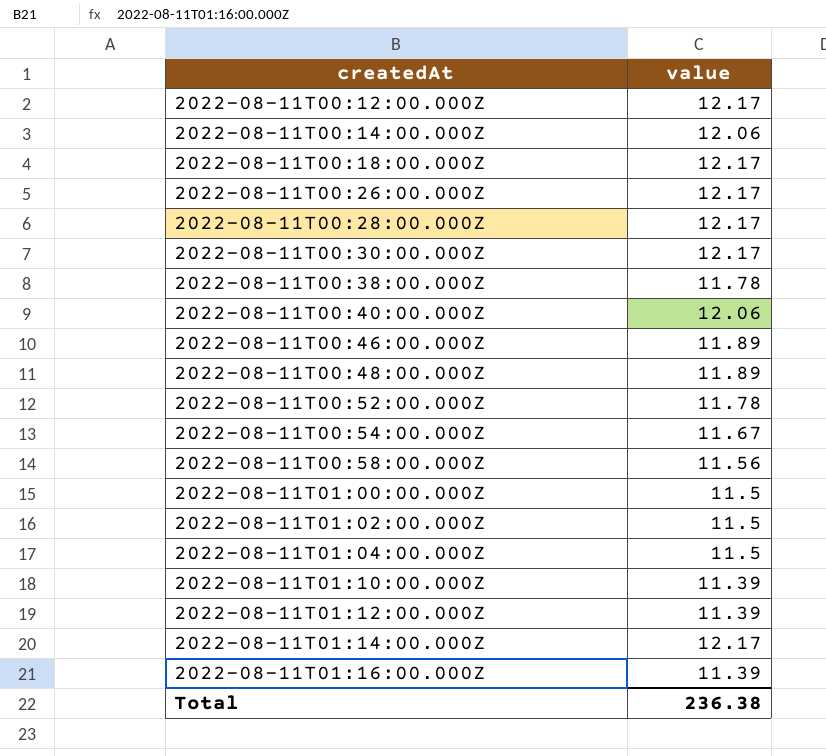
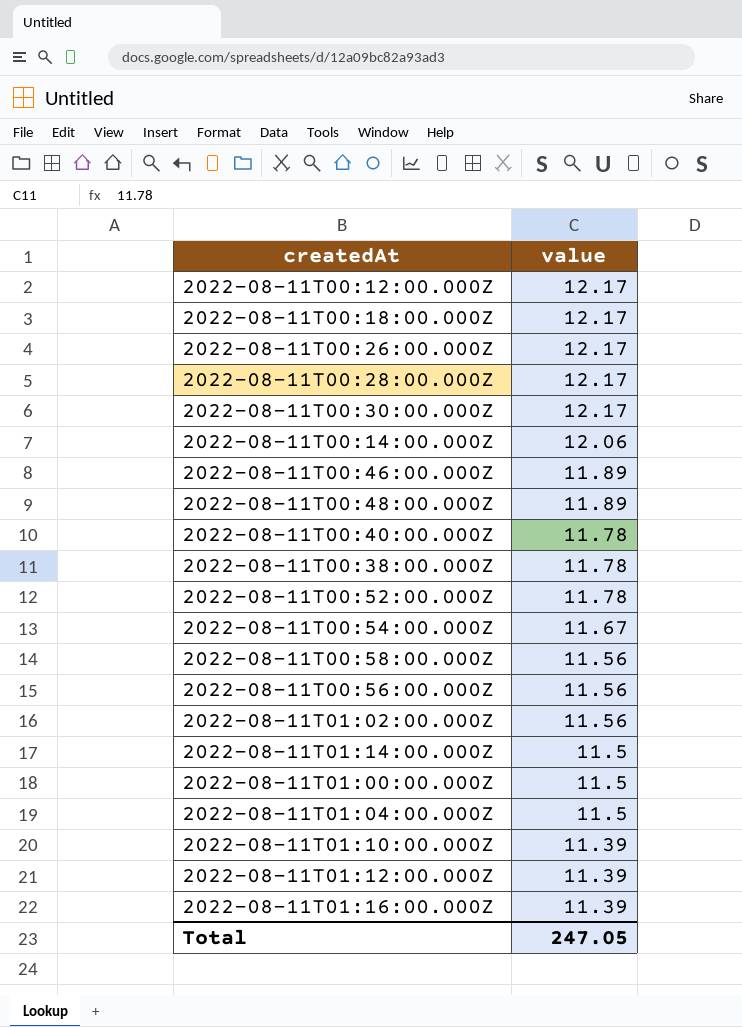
row order: createdAt ascending -> value descending
2022-08-11T00:40:00.000Z | value: 12.06 -> 11.78
row 2022-08-11T00:56:00.000Z: none -> 11.56
2022-08-11T01:02:00.000Z | value: 11.5 -> 11.56
2022-08-11T01:14:00.000Z | value: 12.17 -> 11.5
Total | value: 236.38 -> 247.05

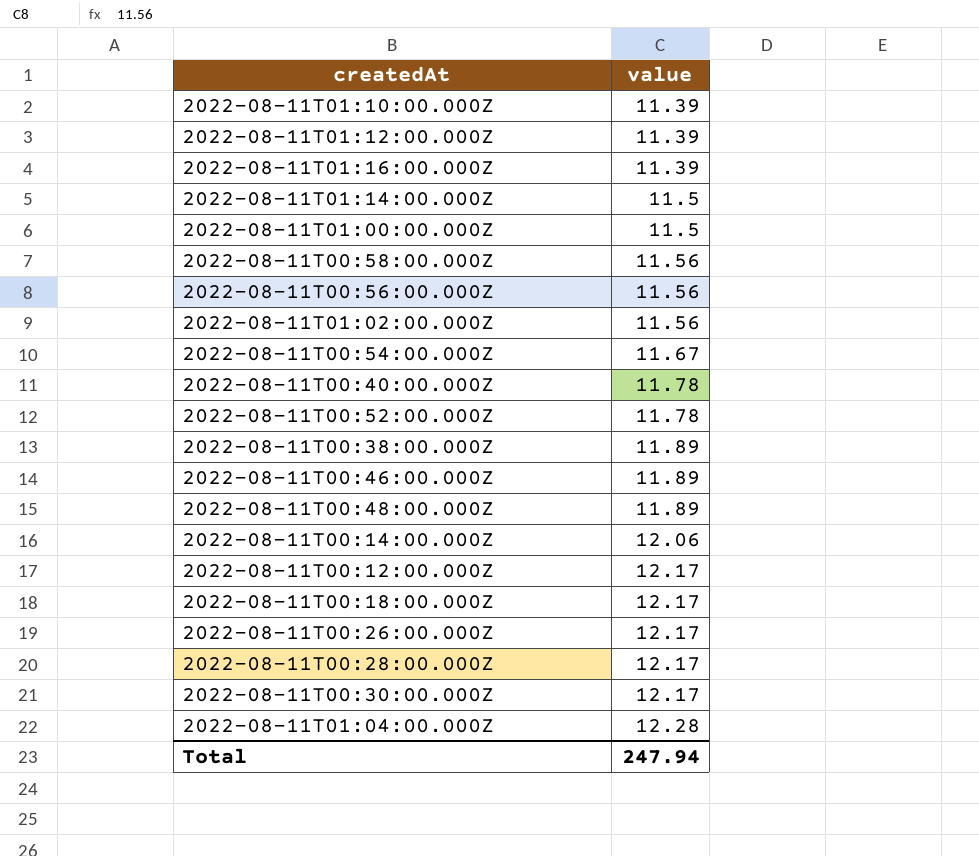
row order: value descending -> value ascending
2022-08-11T00:38:00.000Z | value: 11.78 -> 11.89
2022-08-11T01:04:00.000Z | value: 11.5 -> 12.28
Total | value: 247.05 -> 247.94

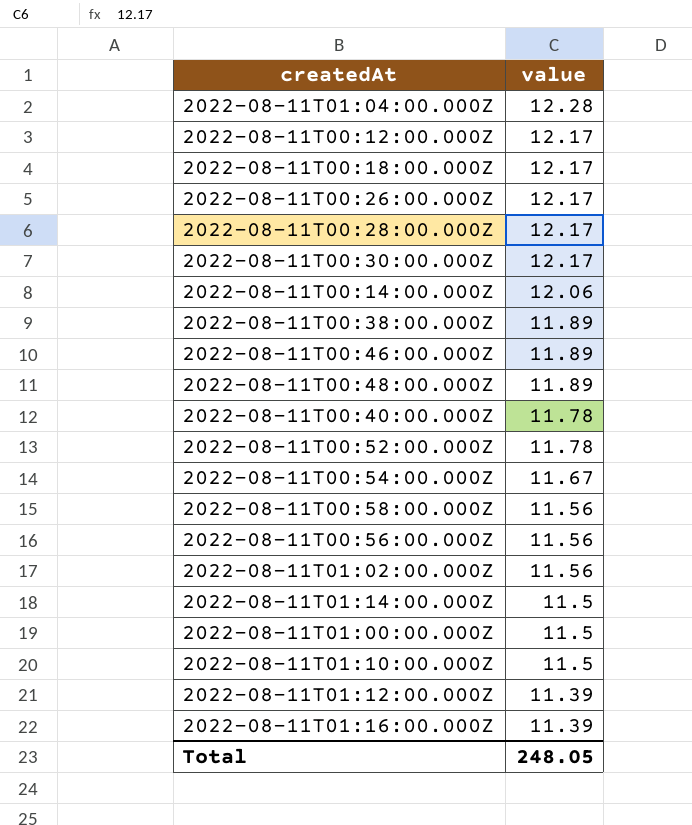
row order: value ascending -> value descending
2022-08-11T01:10:00.000Z | value: 11.39 -> 11.5
Total | value: 247.94 -> 248.05

